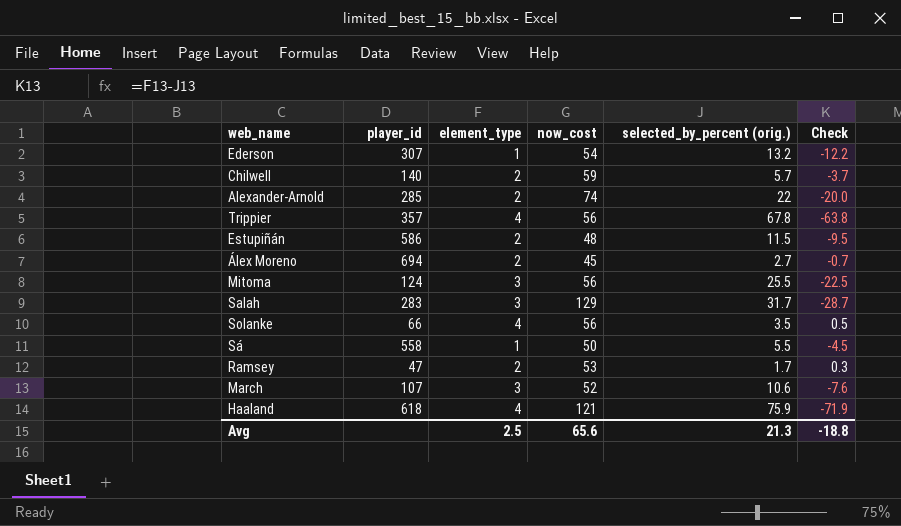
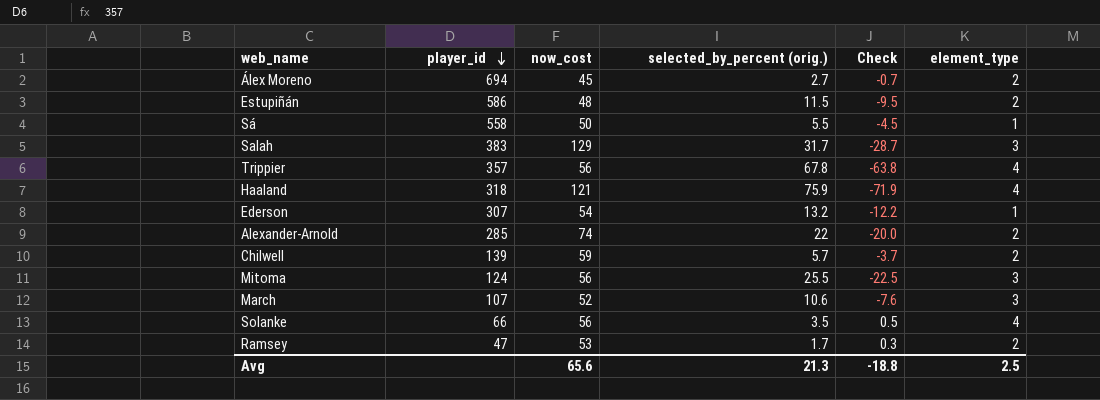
row order: none -> player_id descending
column element_type | position: 3 -> 6
Salah | player_id: 283 -> 383
Haaland | player_id: 618 -> 318
Chilwell | player_id: 140 -> 139

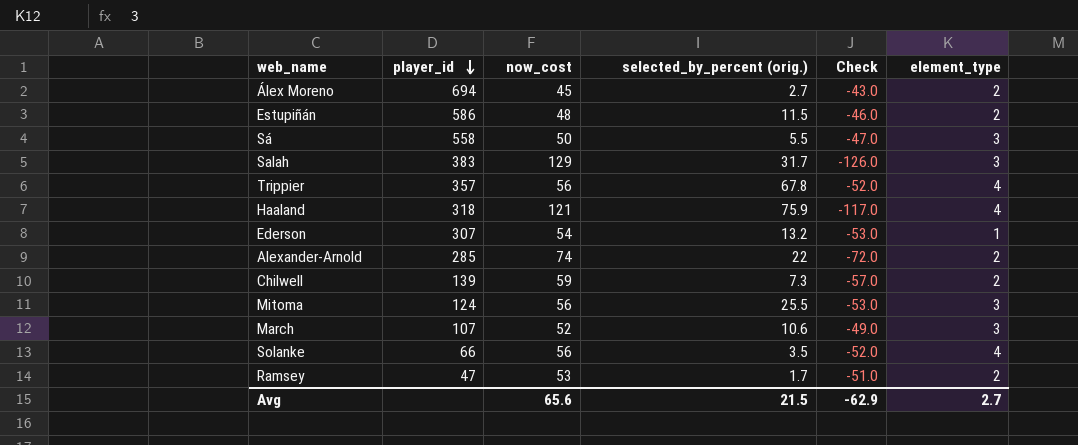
column Check | formula: [element_type] - [selected_by_percent (orig.)] -> [element_type] - [now_cost]
Sá | element_type: 1 -> 3
Chilwell | selected_by_percent (orig.): 5.7 -> 7.3
Avg | selected_by_percent (orig.): 21.3 -> 21.5
Avg | Check: -18.8 -> -62.9
Avg | element_type: 2.5 -> 2.7

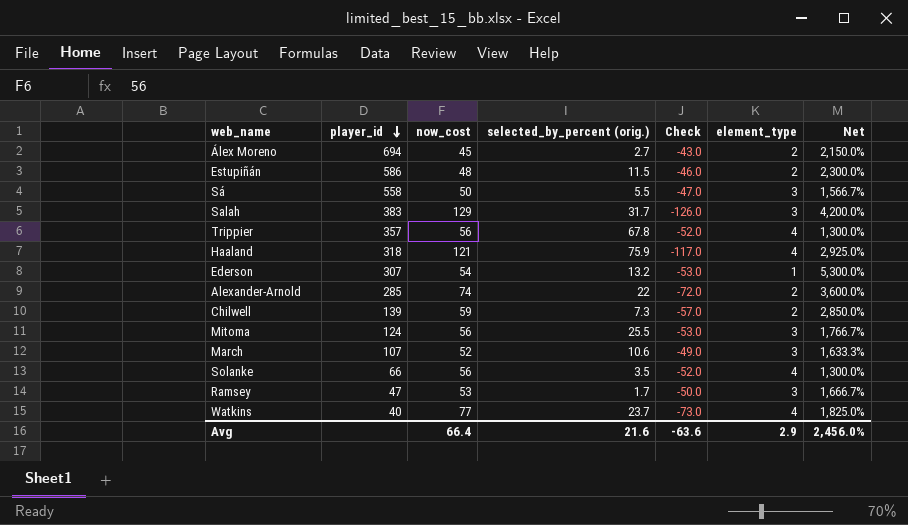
column Net | formula: none -> ([now_cost] - [element_type]) / [element_type]
Ramsey | Check: -51.0 -> -50.0
Ramsey | element_type: 2 -> 3
row Watkins: none -> 40 | 77 | 23.7 | -73.0 | 4 | 1,825.0%
Avg | now_cost: 65.6 -> 66.4
Avg | selected_by_percent (orig.): 21.5 -> 21.6
Avg | Check: -62.9 -> -63.6
Avg | element_type: 2.7 -> 2.9

